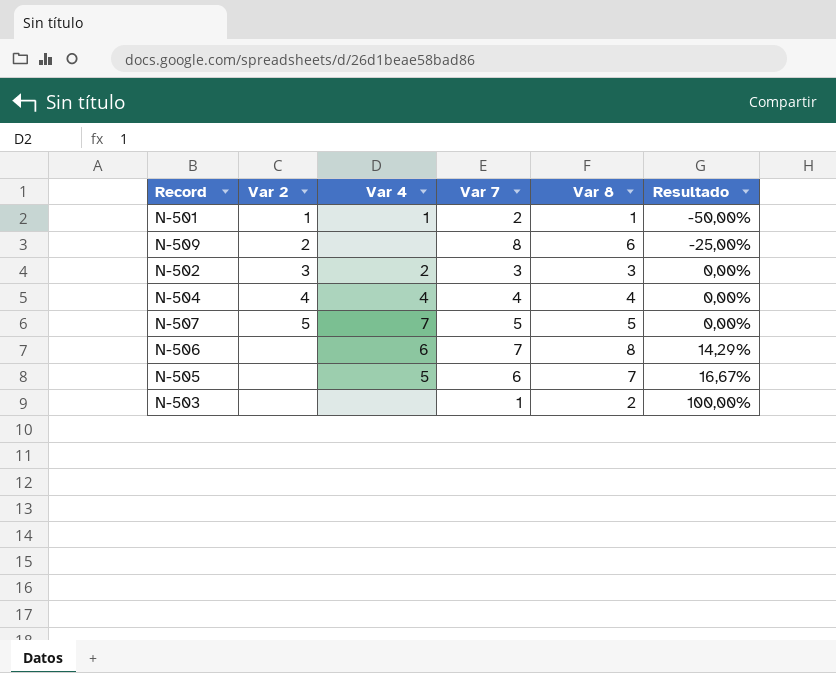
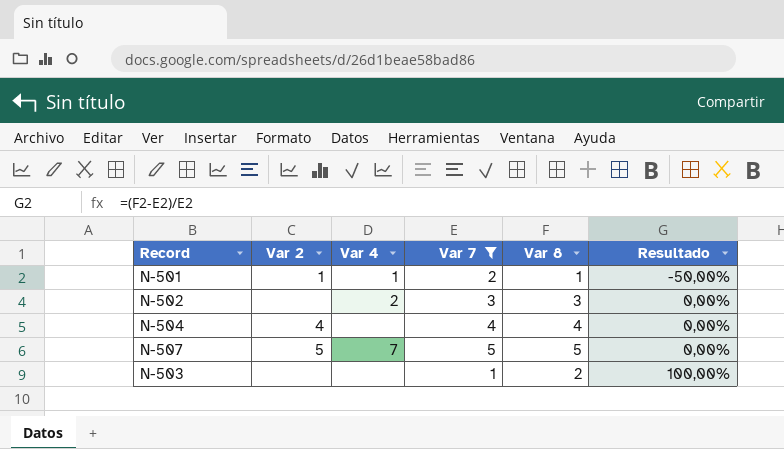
filter: none -> Var 7 <= 5
N-502 | Var 2: 3 -> none
N-504 | Var 4: 4 -> none

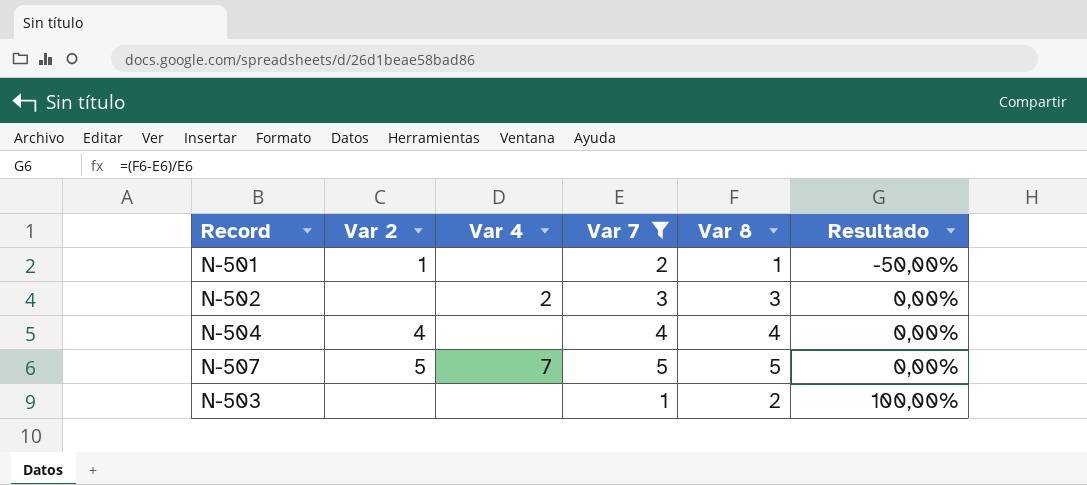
N-501 | Var 4: 1 -> none

